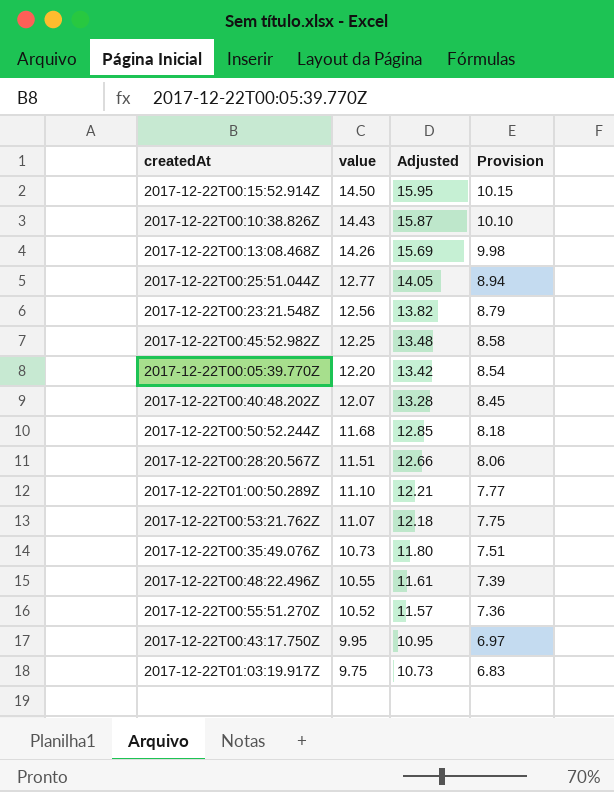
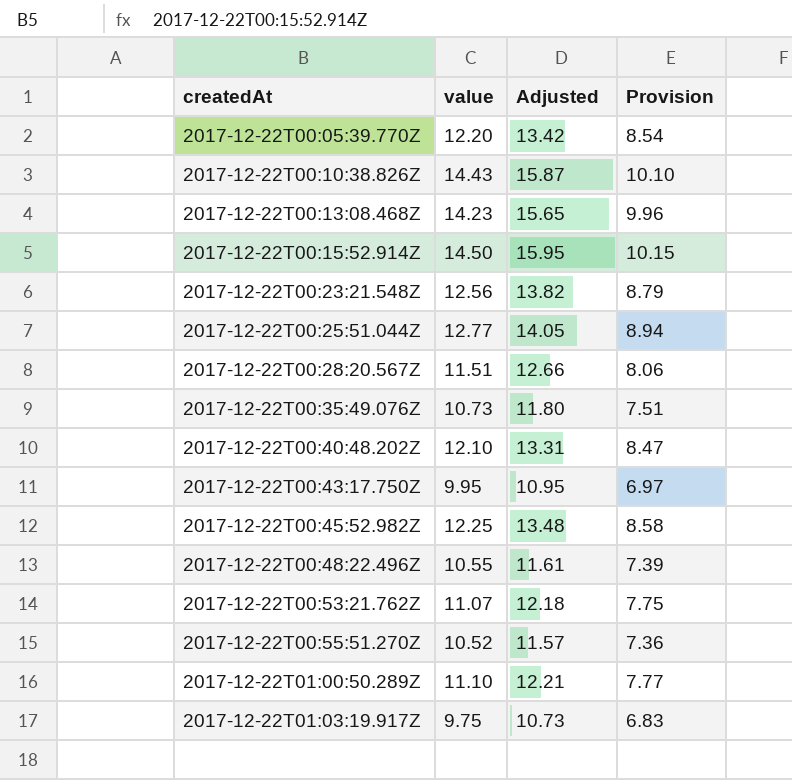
row order: value descending -> createdAt ascending
row 2017-12-22T00:50:52.244Z: 11.68 | 12.85 | 8.18 -> none
2017-12-22T00:13:08.468Z | value: 14.26 -> 14.23
2017-12-22T00:13:08.468Z | Adjusted: 15.69 -> 15.65
2017-12-22T00:13:08.468Z | Provision: 9.98 -> 9.96
2017-12-22T00:40:48.202Z | value: 12.07 -> 12.10
2017-12-22T00:40:48.202Z | Adjusted: 13.28 -> 13.31
2017-12-22T00:40:48.202Z | Provision: 8.45 -> 8.47

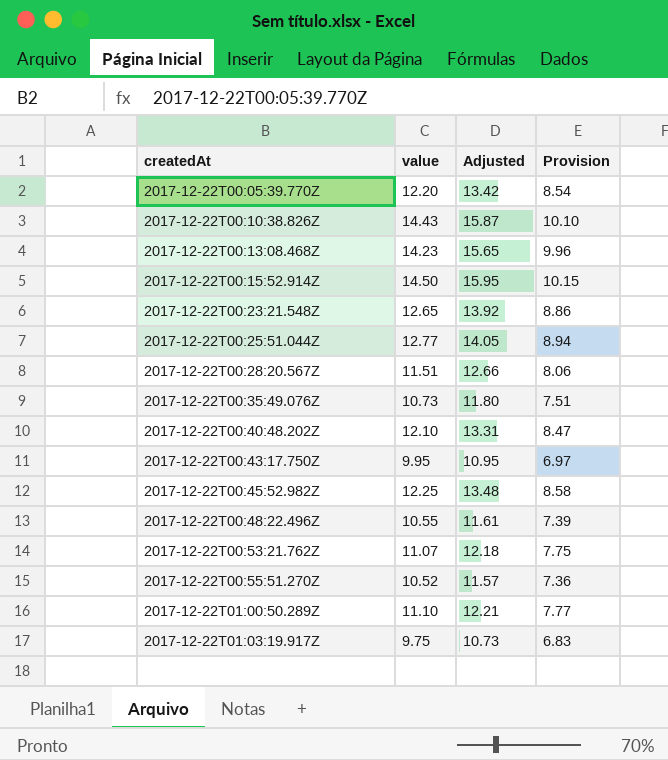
2017-12-22T00:23:21.548Z | value: 12.56 -> 12.65
2017-12-22T00:23:21.548Z | Adjusted: 13.82 -> 13.92
2017-12-22T00:23:21.548Z | Provision: 8.79 -> 8.86

